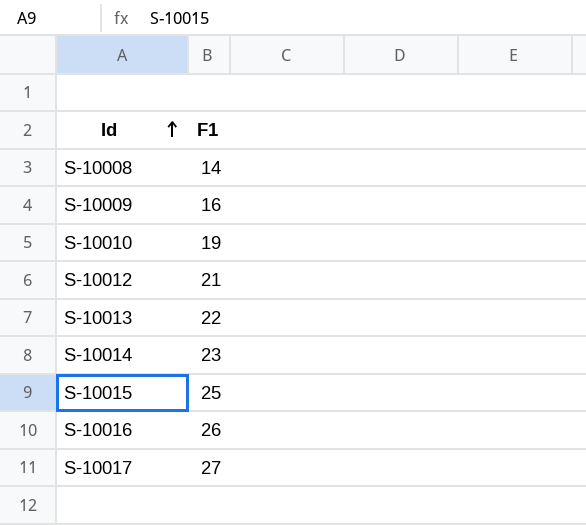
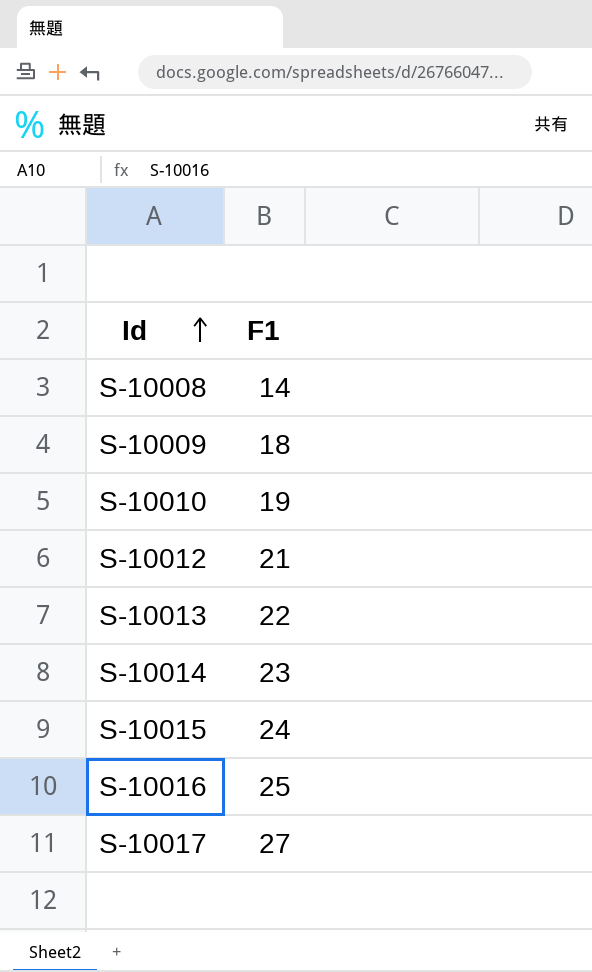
S-10009 | F1: 16 -> 18
S-10015 | F1: 25 -> 24
S-10016 | F1: 26 -> 25

